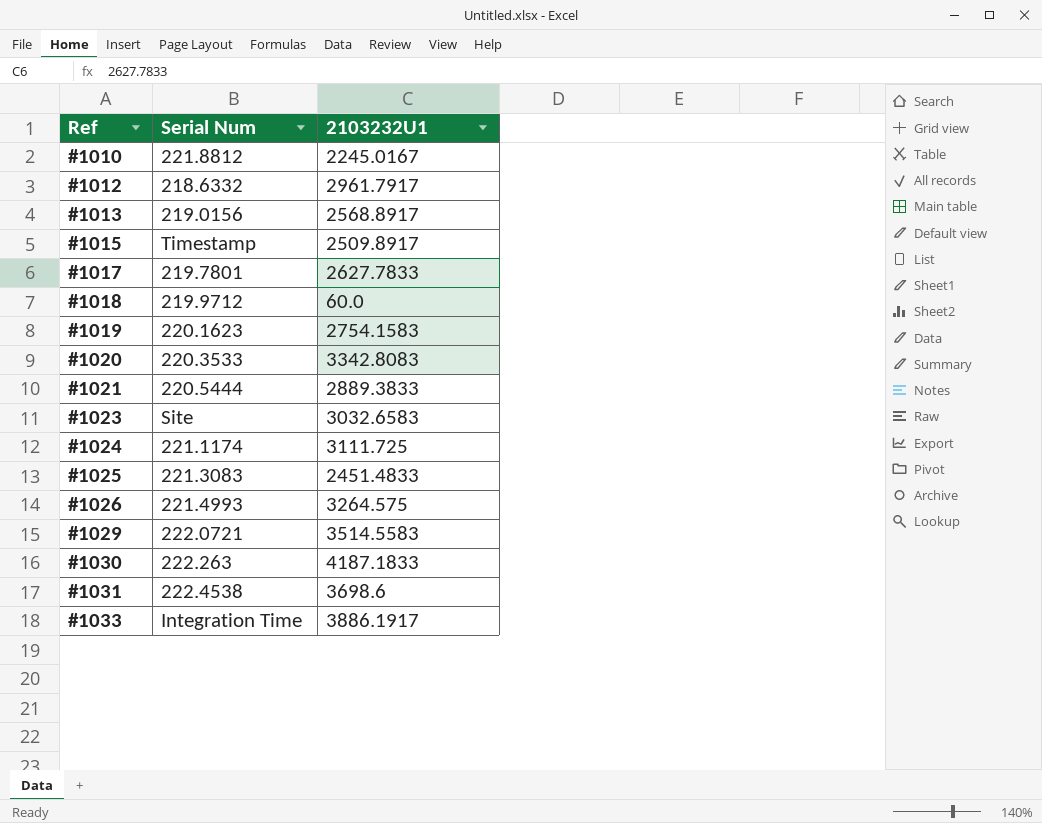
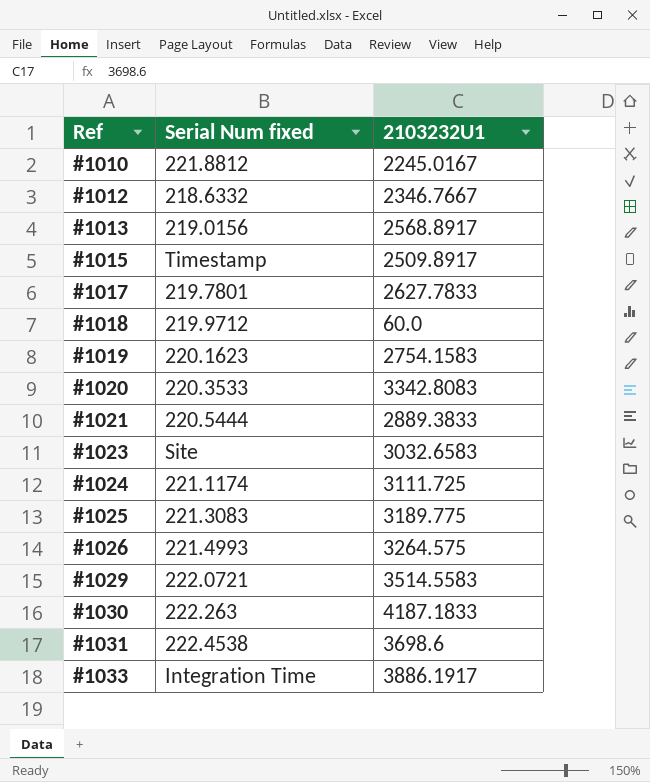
column name: Serial Num -> Serial Num fixed
#1012 | 2103232U1: 2961.7917 -> 2346.7667
#1025 | 2103232U1: 2451.4833 -> 3189.775

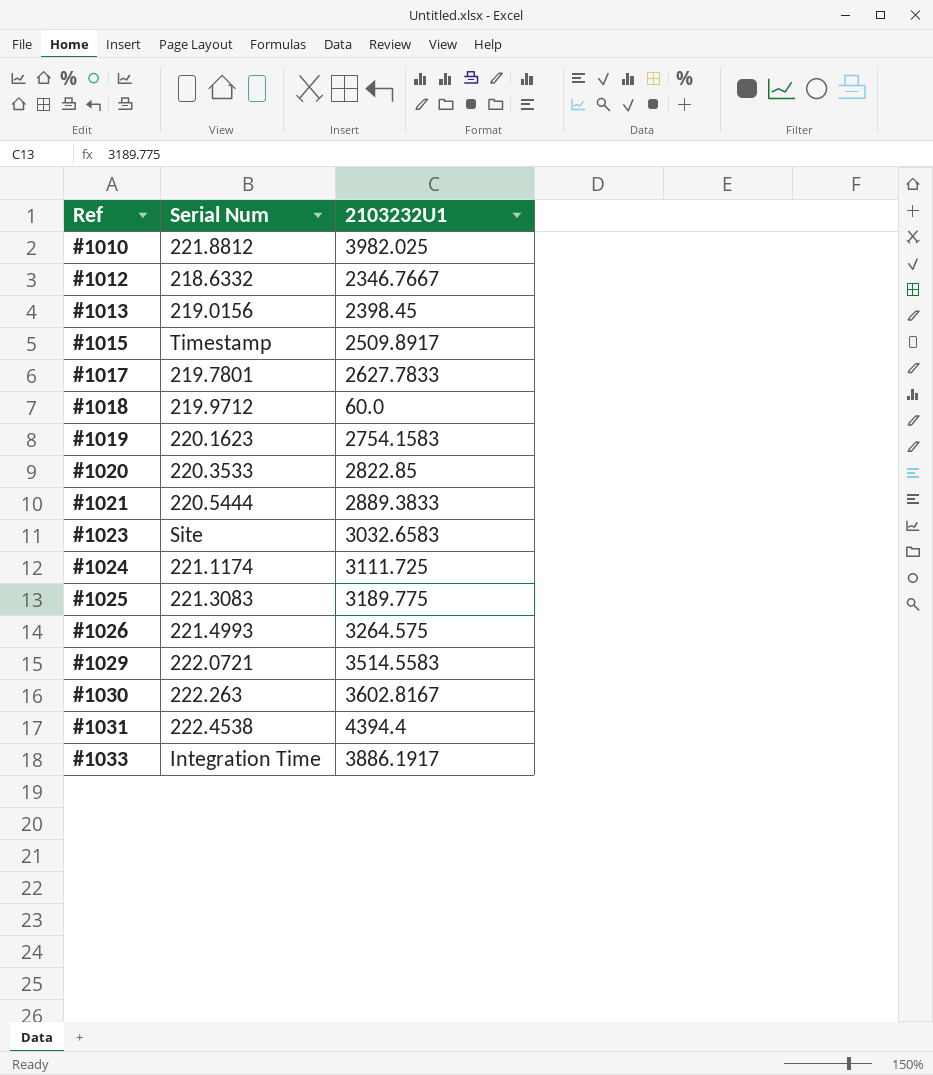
column name: Serial Num fixed -> Serial Num
#1010 | 2103232U1: 2245.0167 -> 3982.025
#1013 | 2103232U1: 2568.8917 -> 2398.45
#1020 | 2103232U1: 3342.8083 -> 2822.85
#1030 | 2103232U1: 4187.1833 -> 3602.8167
#1031 | 2103232U1: 3698.6 -> 4394.4

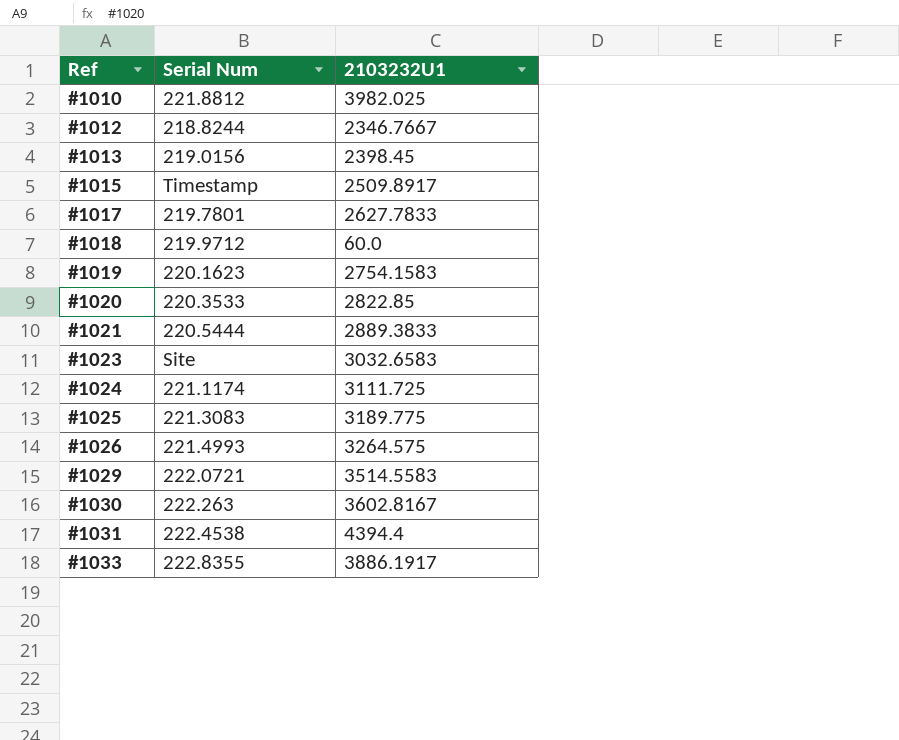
#1012 | Serial Num: 218.6332 -> 218.8244
#1033 | Serial Num: Integration Time -> 222.8355

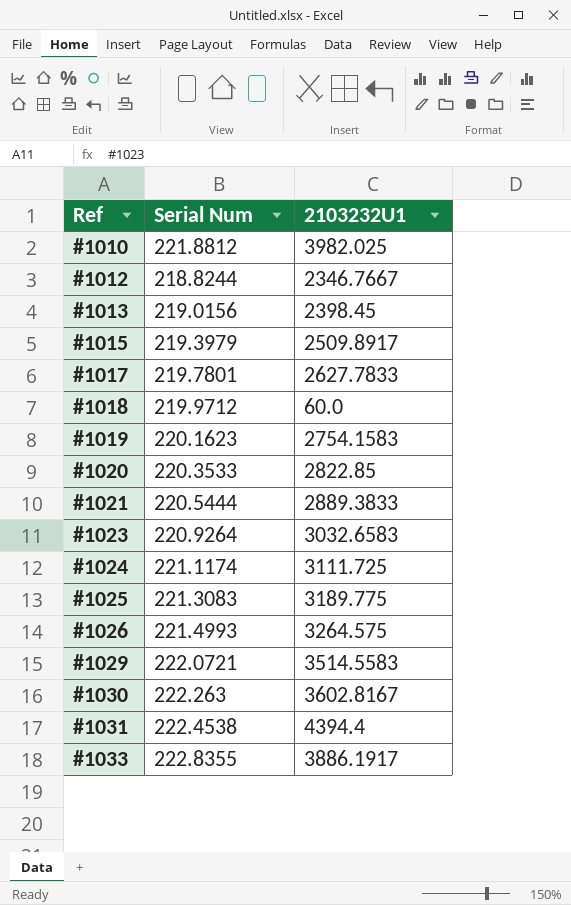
#1015 | Serial Num: Timestamp -> 219.3979
#1023 | Serial Num: Site -> 220.9264

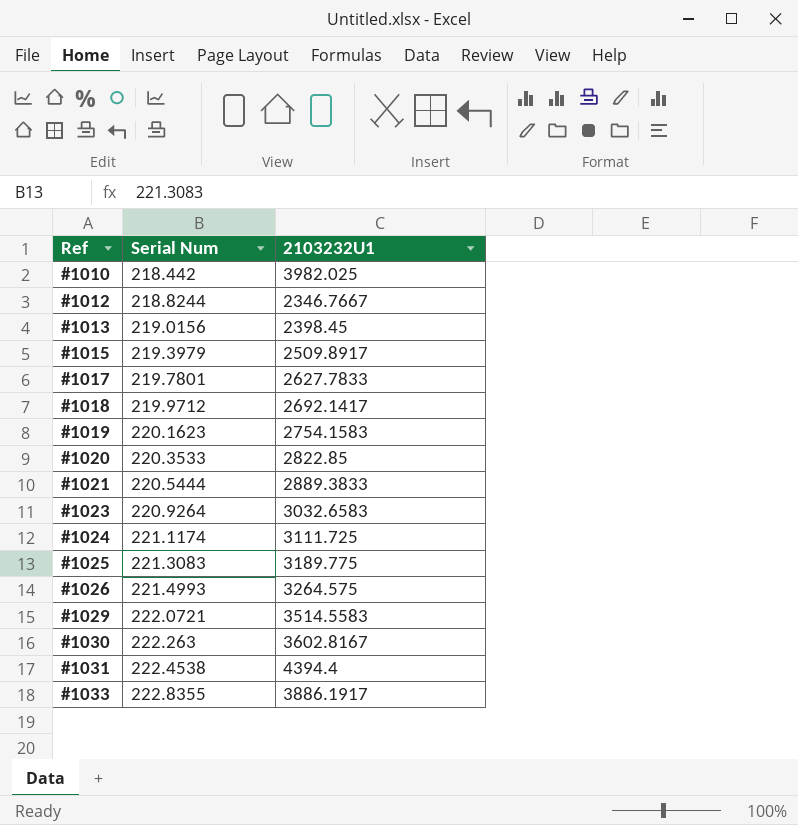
#1010 | Serial Num: 221.8812 -> 218.442
#1018 | 2103232U1: 60.0 -> 2692.1417

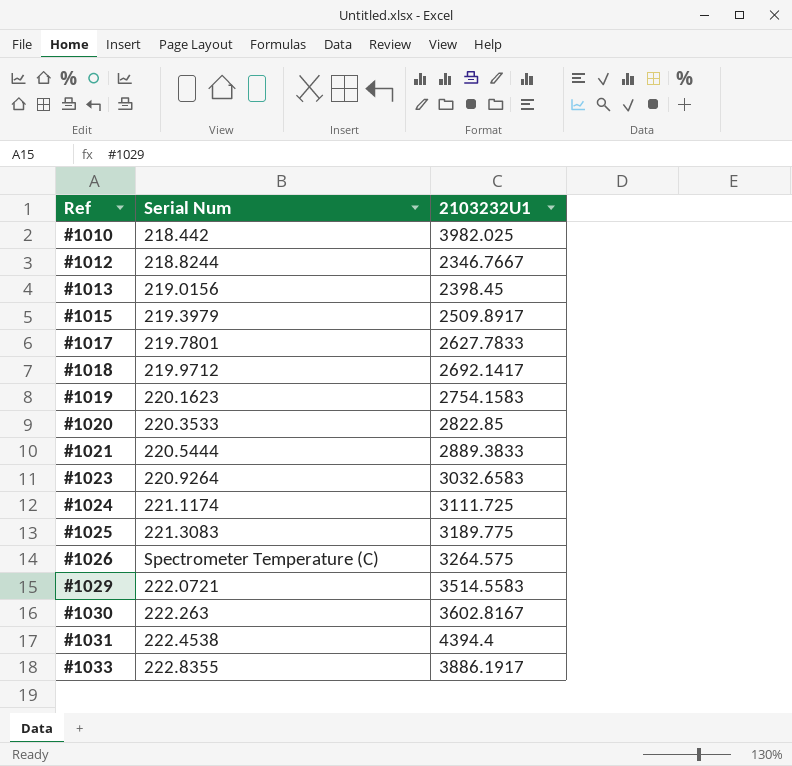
#1026 | Serial Num: 221.4993 -> Spectrometer Temperature (C)

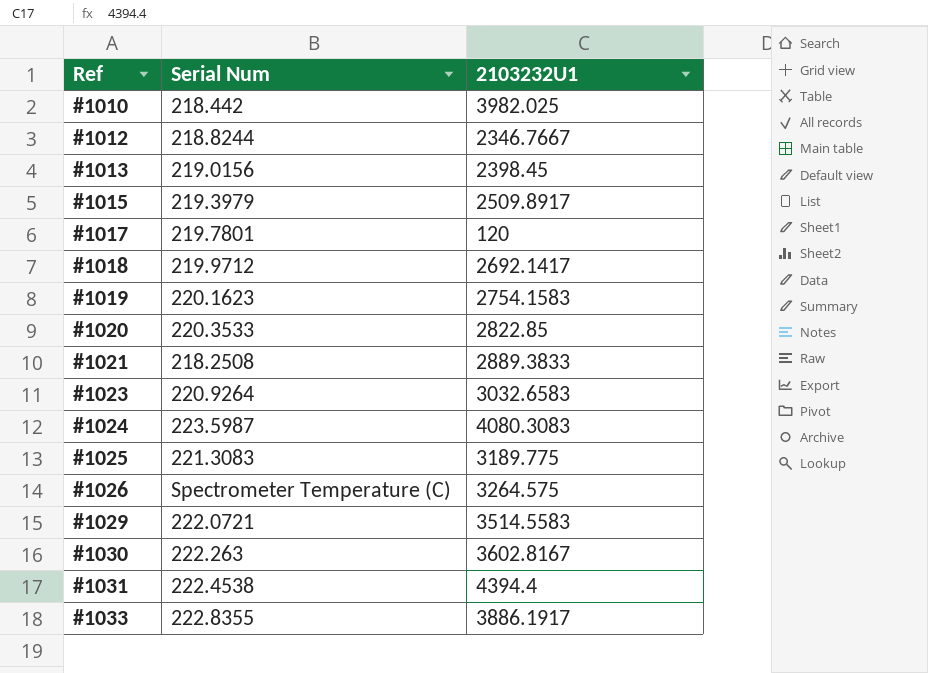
#1017 | 2103232U1: 2627.7833 -> 120
#1021 | Serial Num: 220.5444 -> 218.2508
#1024 | Serial Num: 221.1174 -> 223.5987
#1024 | 2103232U1: 3111.725 -> 4080.3083

